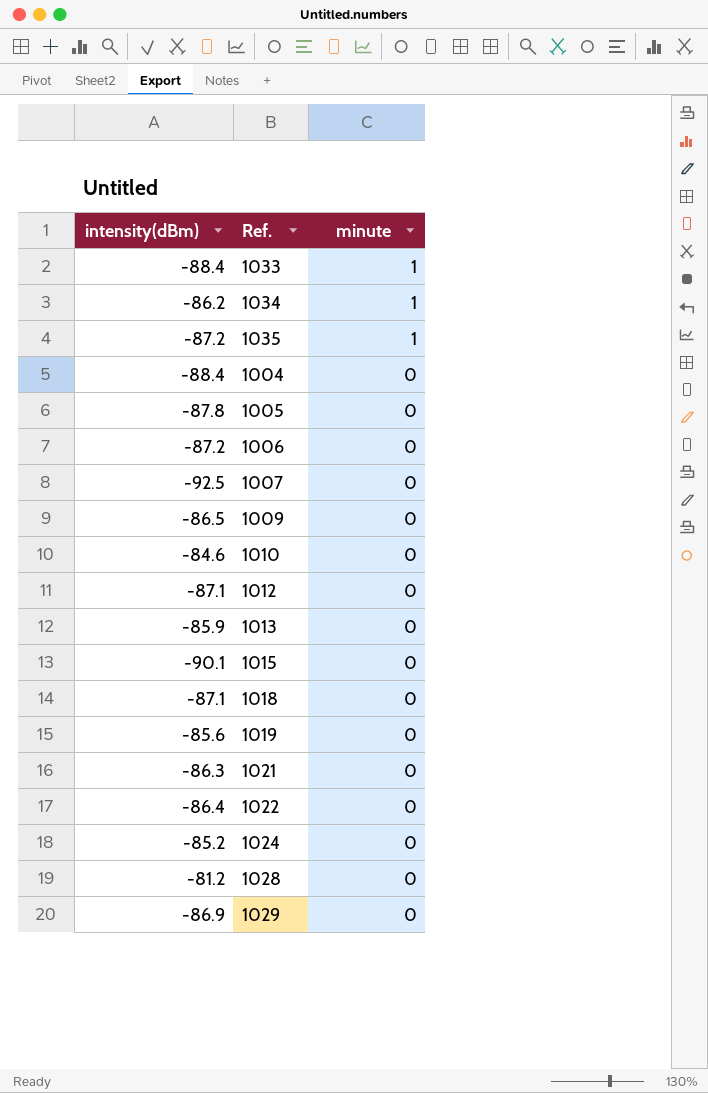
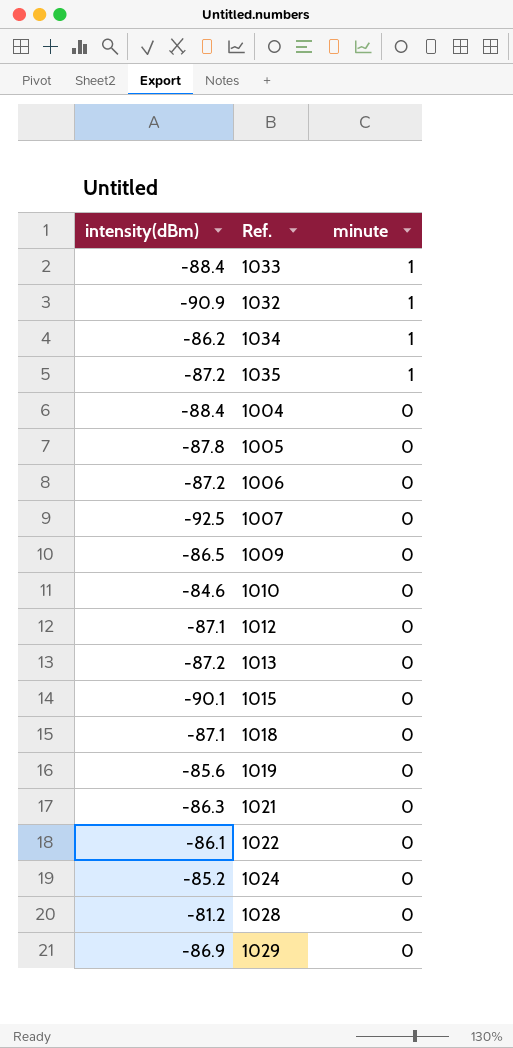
row 1032: none -> -90.9 | 1
1013 | intensity(dBm): -85.9 -> -87.2
1022 | intensity(dBm): -86.4 -> -86.1

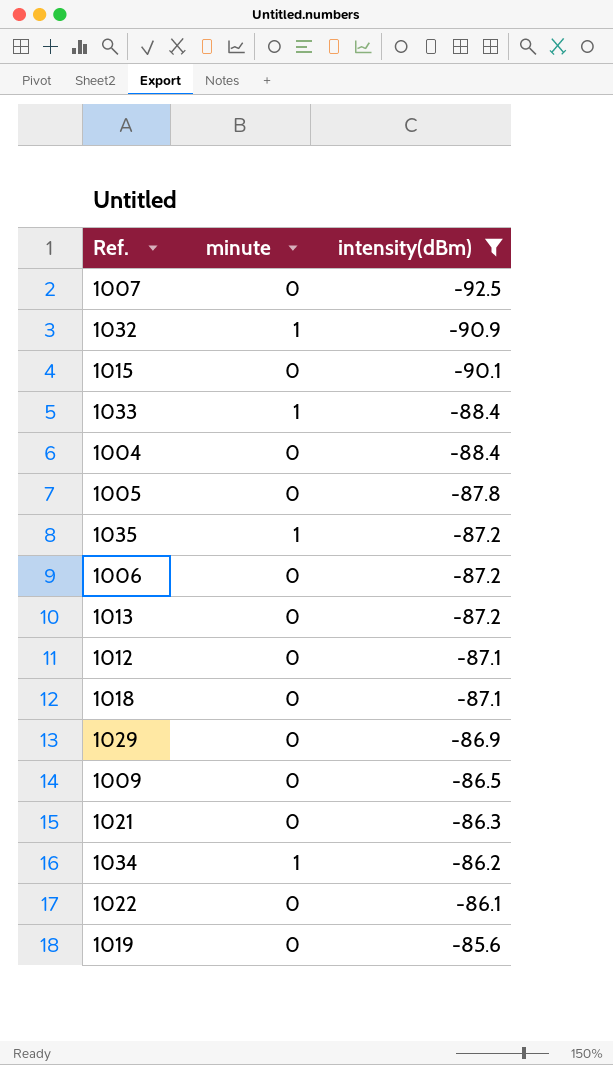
filter: none -> intensity(dBm) <= -85.6
row order: minute descending -> intensity(dBm) ascending
column intensity(dBm) | position: 1 -> 3

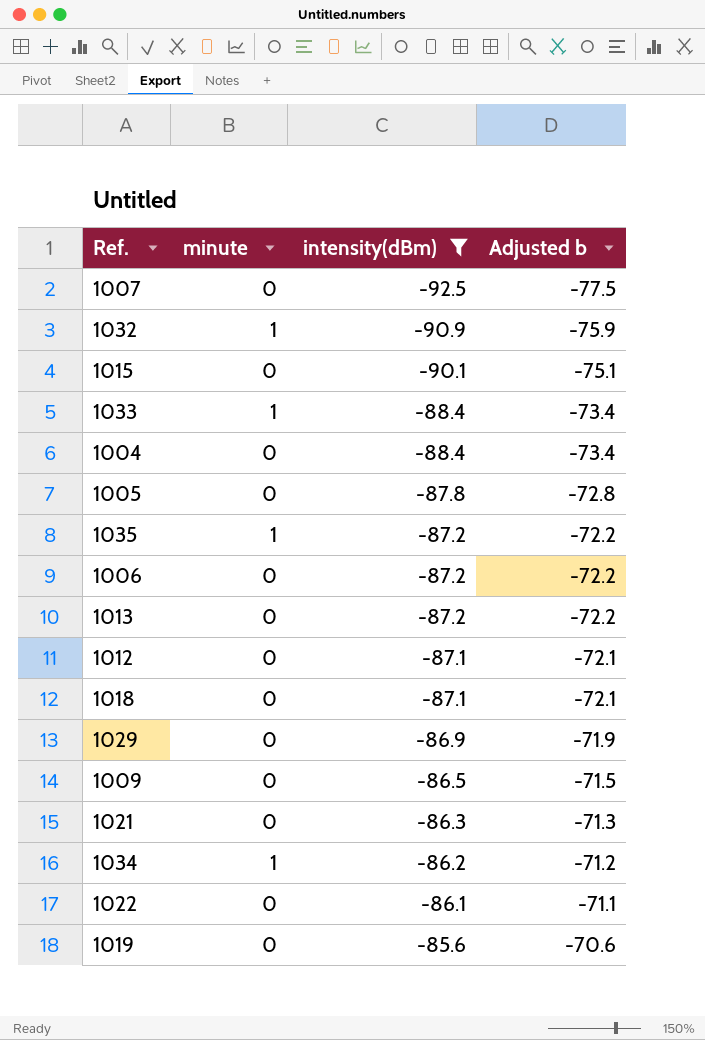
column Adjusted b | formula: none -> [intensity(dBm)] + 15

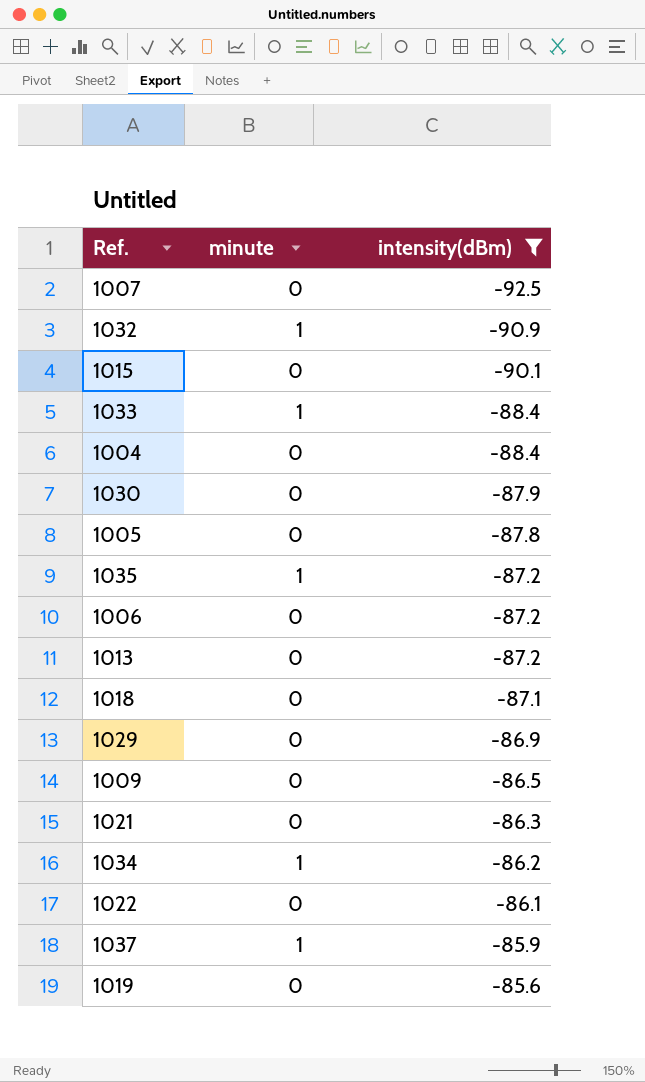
column Adjusted b | formula: [intensity(dBm)] + 15 -> none
row 1012: 0 | -87.1 | -72.1 -> none
row 1030: none -> 0 | -87.9
row 1037: none -> 1 | -85.9

